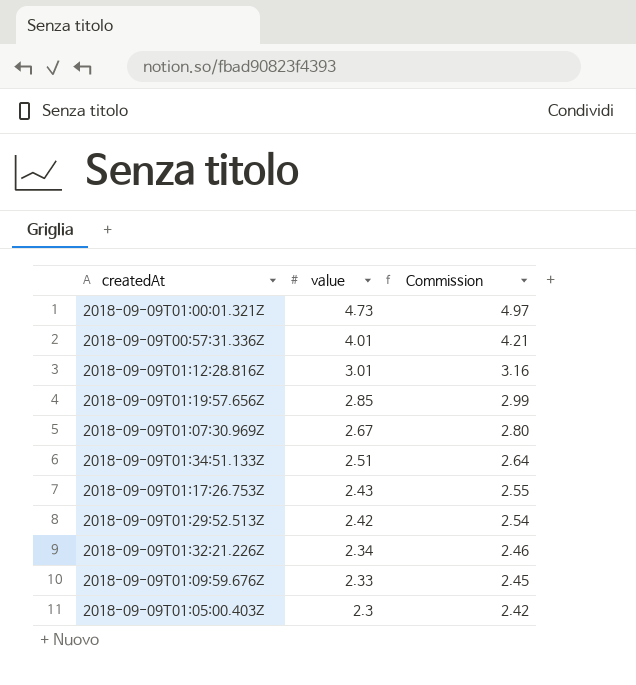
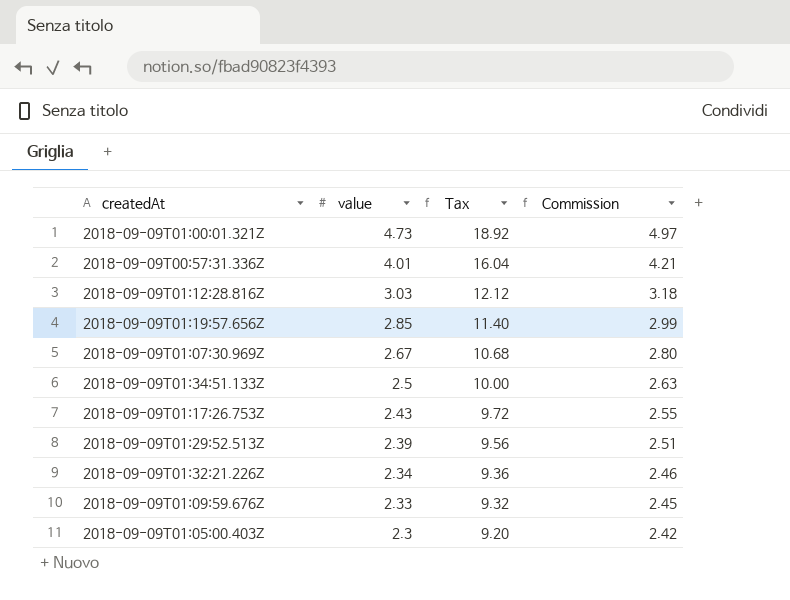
column Tax | formula: none -> [value] * 4
2018-09-09T01:12:28.816Z | value: 3.01 -> 3.03
2018-09-09T01:12:28.816Z | Commission: 3.16 -> 3.18
2018-09-09T01:34:51.133Z | value: 2.51 -> 2.5
2018-09-09T01:34:51.133Z | Commission: 2.64 -> 2.63
2018-09-09T01:29:52.513Z | value: 2.42 -> 2.39
2018-09-09T01:29:52.513Z | Commission: 2.54 -> 2.51

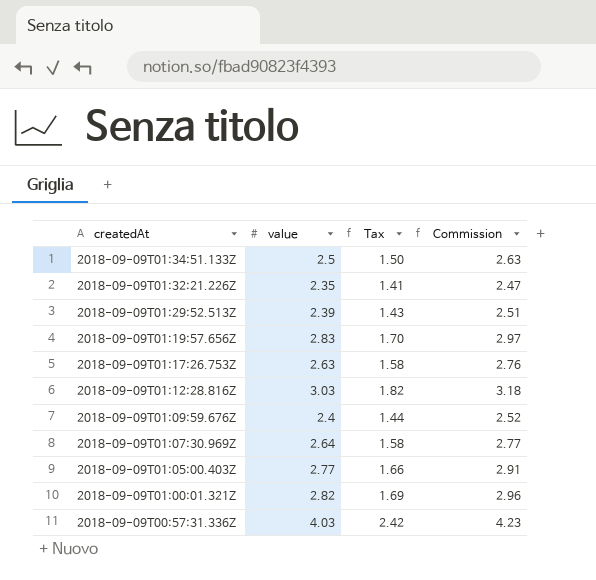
row order: value descending -> createdAt descending
column Tax | formula: [value] * 4 -> [value] * 0.6
2018-09-09T01:32:21.226Z | value: 2.34 -> 2.35
2018-09-09T01:32:21.226Z | Commission: 2.46 -> 2.47
2018-09-09T01:19:57.656Z | value: 2.85 -> 2.83
2018-09-09T01:19:57.656Z | Commission: 2.99 -> 2.97
2018-09-09T01:17:26.753Z | value: 2.43 -> 2.63
2018-09-09T01:17:26.753Z | Commission: 2.55 -> 2.76
2018-09-09T01:09:59.676Z | value: 2.33 -> 2.4
2018-09-09T01:09:59.676Z | Commission: 2.45 -> 2.52
2018-09-09T01:07:30.969Z | value: 2.67 -> 2.64
2018-09-09T01:07:30.969Z | Commission: 2.80 -> 2.77
2018-09-09T01:05:00.403Z | value: 2.3 -> 2.77
2018-09-09T01:05:00.403Z | Commission: 2.42 -> 2.91
2018-09-09T01:00:01.321Z | value: 4.73 -> 2.82
2018-09-09T01:00:01.321Z | Commission: 4.97 -> 2.96
2018-09-09T00:57:31.336Z | value: 4.01 -> 4.03
2018-09-09T00:57:31.336Z | Commission: 4.21 -> 4.23

